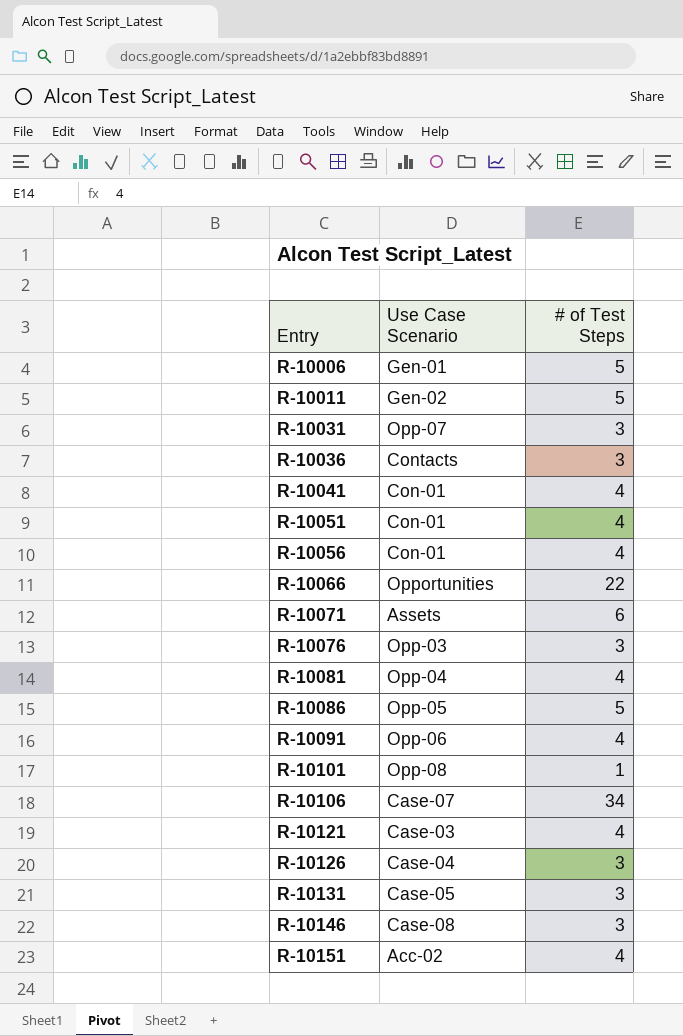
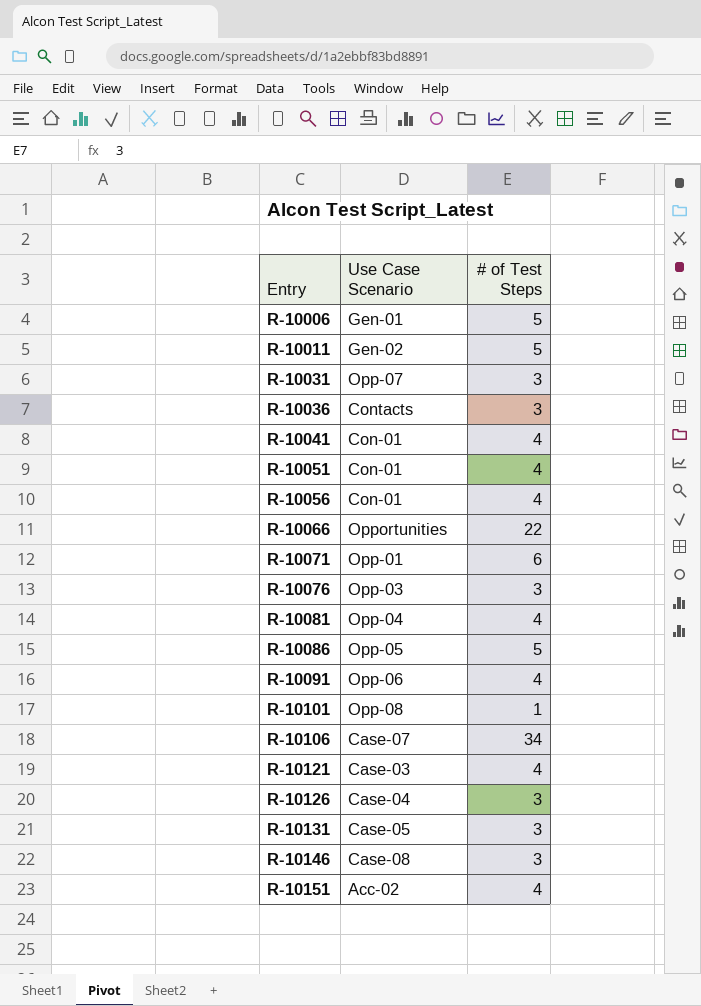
R-10071 | Use Case Scenario: Assets -> Opp-01

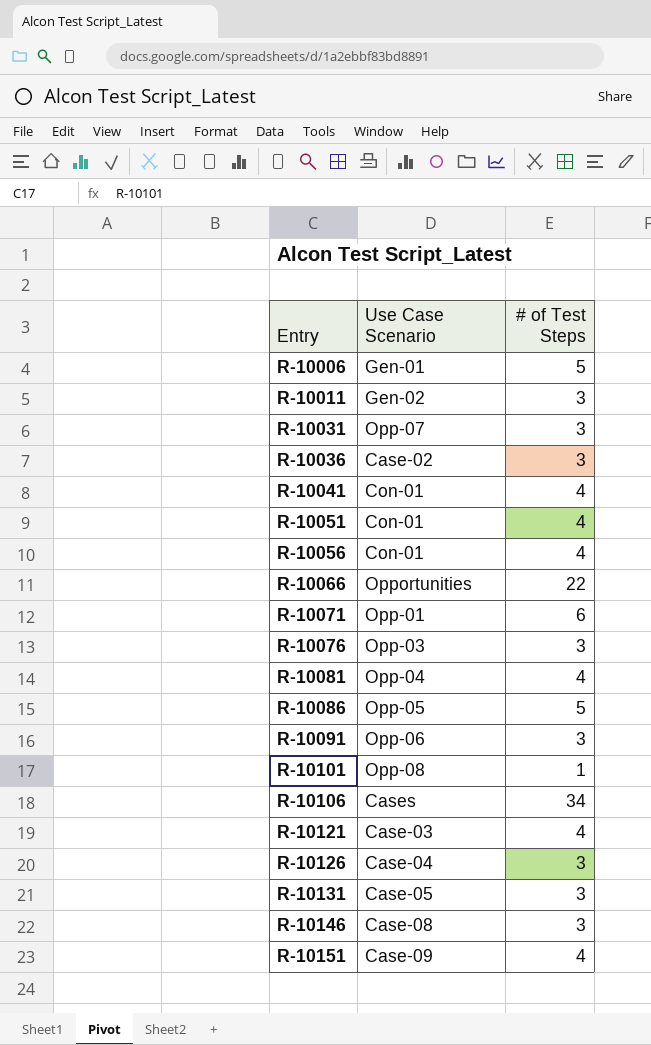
R-10011 | # of Test Steps: 5 -> 3
R-10036 | Use Case Scenario: Contacts -> Case-02
R-10091 | # of Test Steps: 4 -> 3
R-10106 | Use Case Scenario: Case-07 -> Cases
R-10151 | Use Case Scenario: Acc-02 -> Case-09

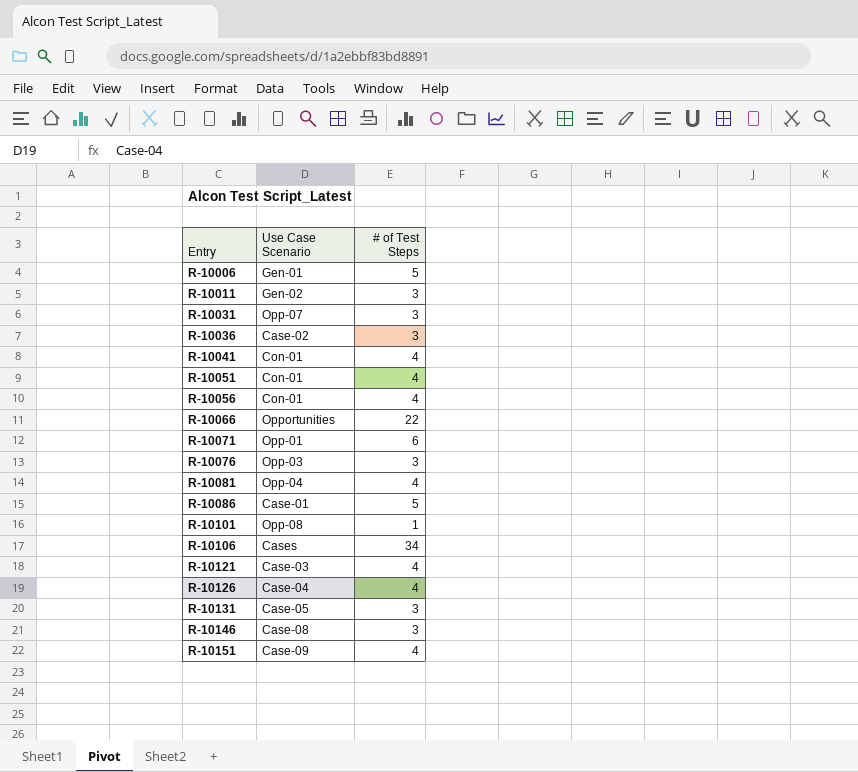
row R-10091: Opp-06 | 3 -> none
R-10086 | Use Case Scenario: Opp-05 -> Case-01
R-10126 | # of Test Steps: 3 -> 4

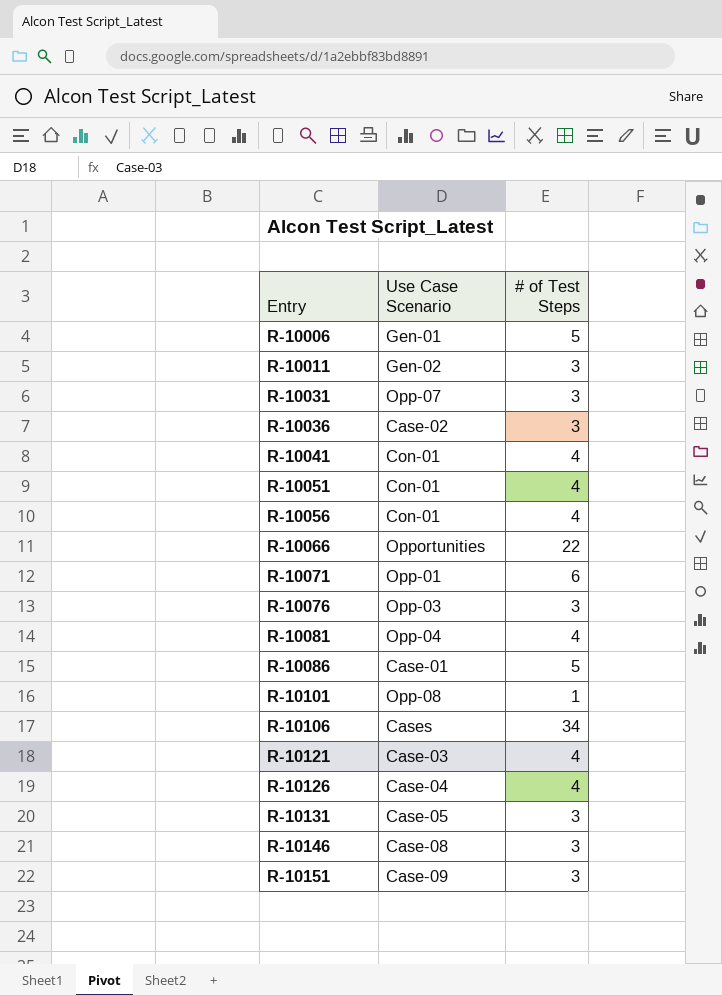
R-10151 | # of Test Steps: 4 -> 3

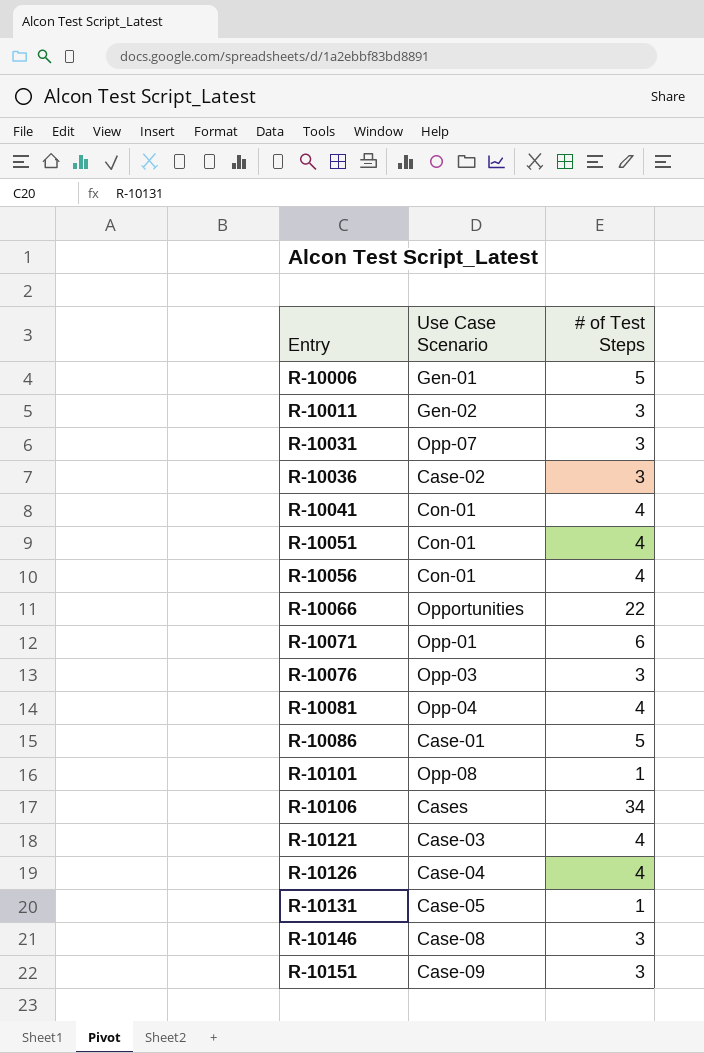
R-10131 | # of Test Steps: 3 -> 1

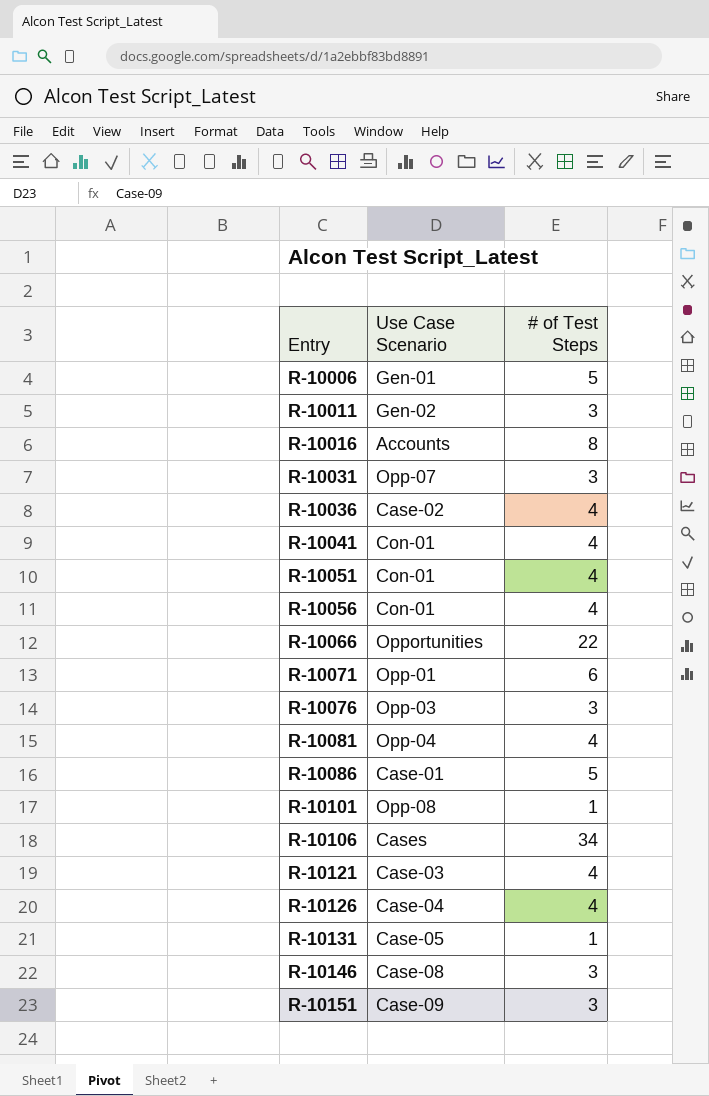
row R-10016: none -> Accounts | 8
R-10036 | # of Test Steps: 3 -> 4

